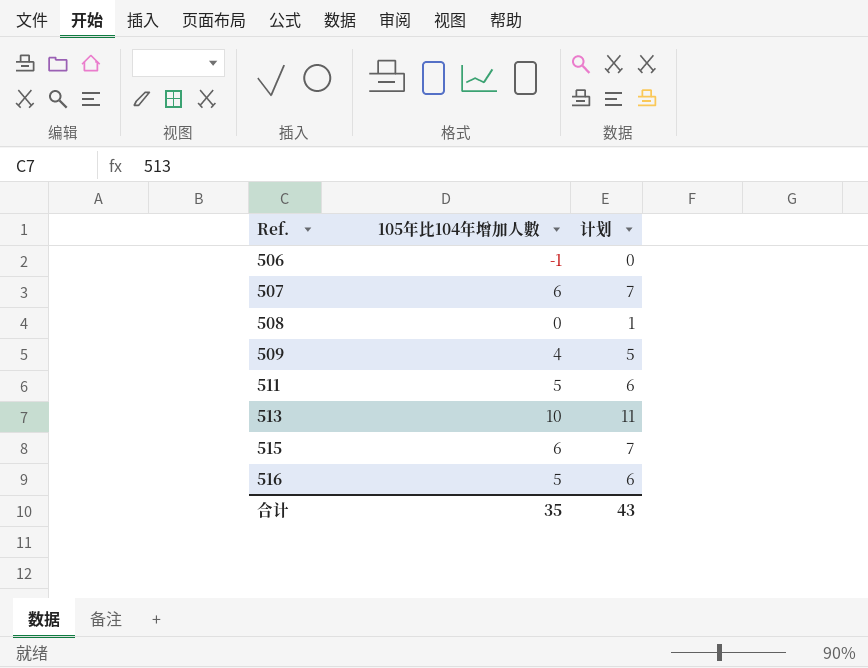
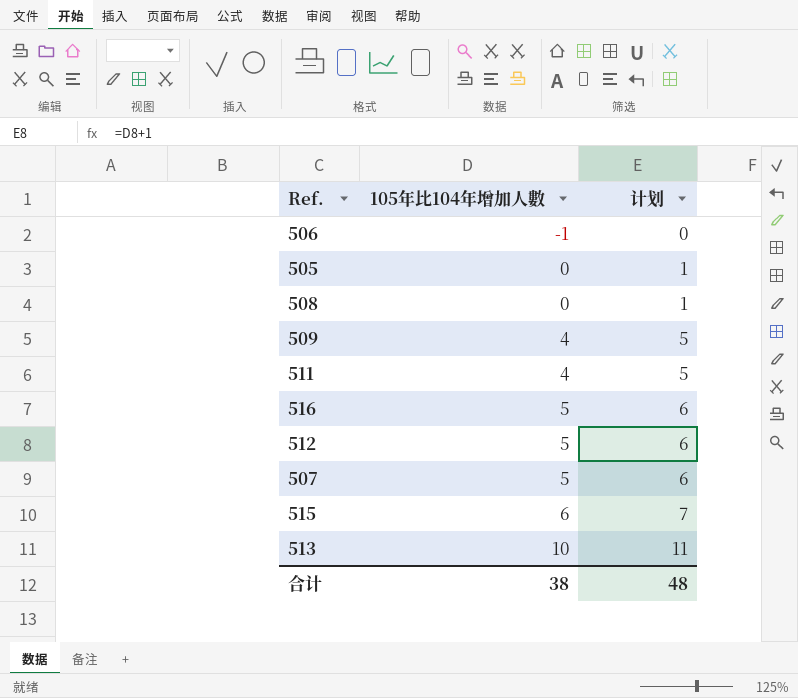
row order: Ref. ascending -> 105年比104年增加人數 ascending
row 505: none -> 0 | 1
511 | 105年比104年增加人數: 5 -> 4
511 | 计划: 6 -> 5
row 512: none -> 5 | 6
507 | 105年比104年增加人數: 6 -> 5
507 | 计划: 7 -> 6
合计 | 105年比104年增加人數: 35 -> 38
合计 | 计划: 43 -> 48

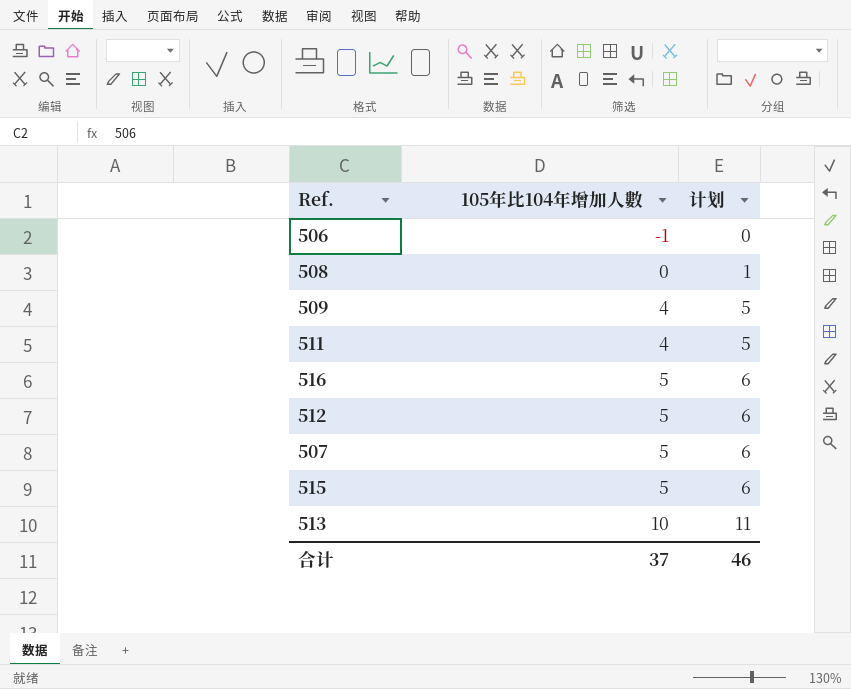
row 505: 0 | 1 -> none
515 | 105年比104年增加人數: 6 -> 5
515 | 计划: 7 -> 6
合计 | 105年比104年增加人數: 38 -> 37
合计 | 计划: 48 -> 46

